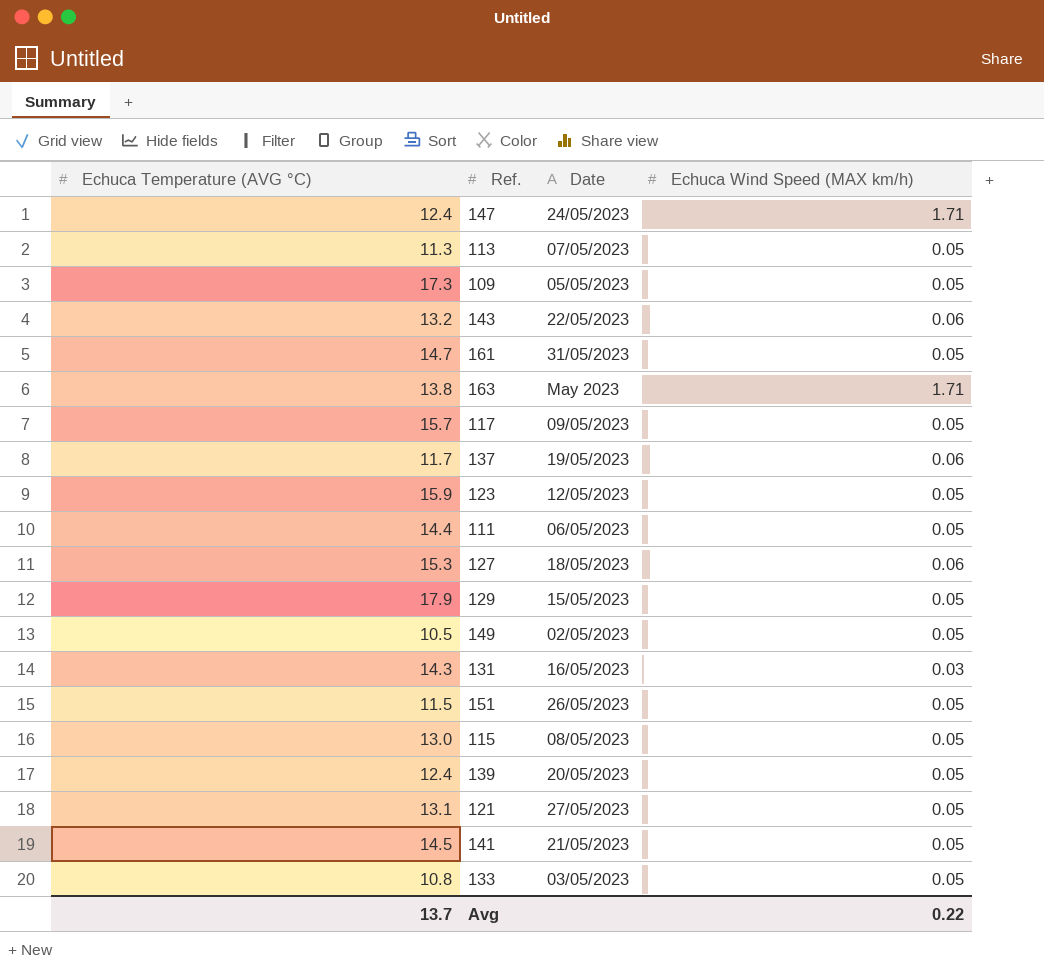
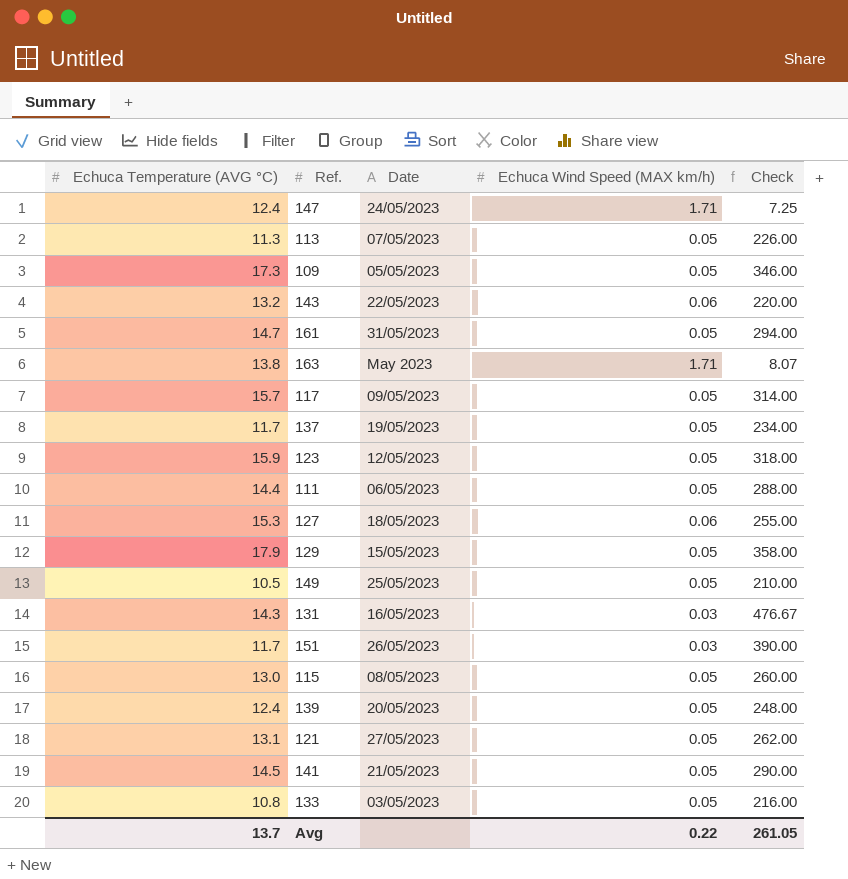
column Check | formula: none -> [Echuca Temperature (AVG °C)] / [Echuca Wind Speed (MAX km/h)]
137 | Echuca Wind Speed (MAX km/h): 0.06 -> 0.05
149 | Date: 02/05/2023 -> 25/05/2023
151 | Echuca Temperature (AVG °C): 11.5 -> 11.7
151 | Echuca Wind Speed (MAX km/h): 0.05 -> 0.03

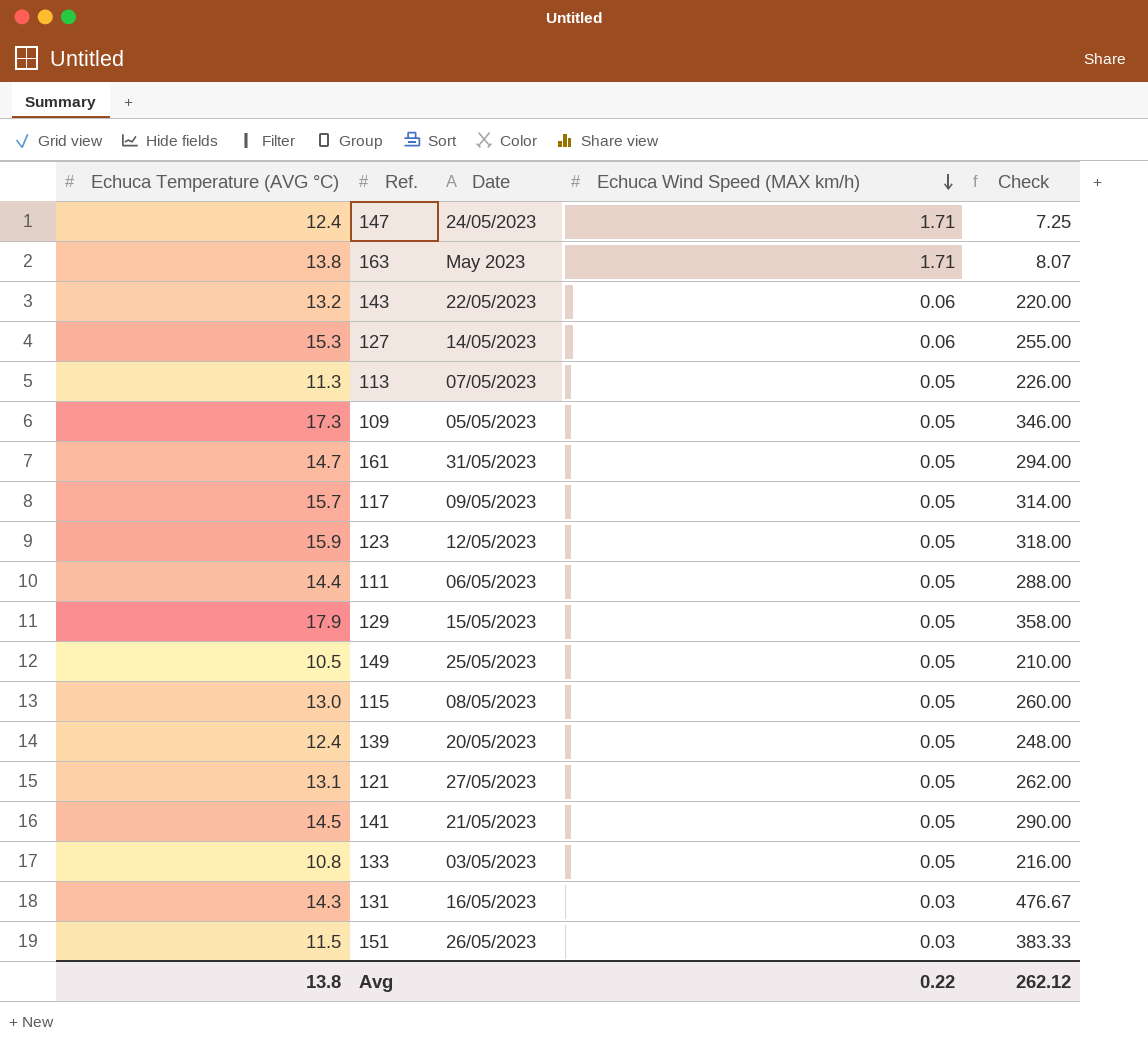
row order: none -> Echuca Wind Speed (MAX km/h) descending
row 137: 11.7 | 19/05/2023 | 0.05 | 234.00 -> none
127 | Date: 18/05/2023 -> 14/05/2023
151 | Echuca Temperature (AVG °C): 11.7 -> 11.5
151 | Check: 390.00 -> 383.33
Avg | Echuca Temperature (AVG °C): 13.7 -> 13.8
Avg | Check: 261.05 -> 262.12

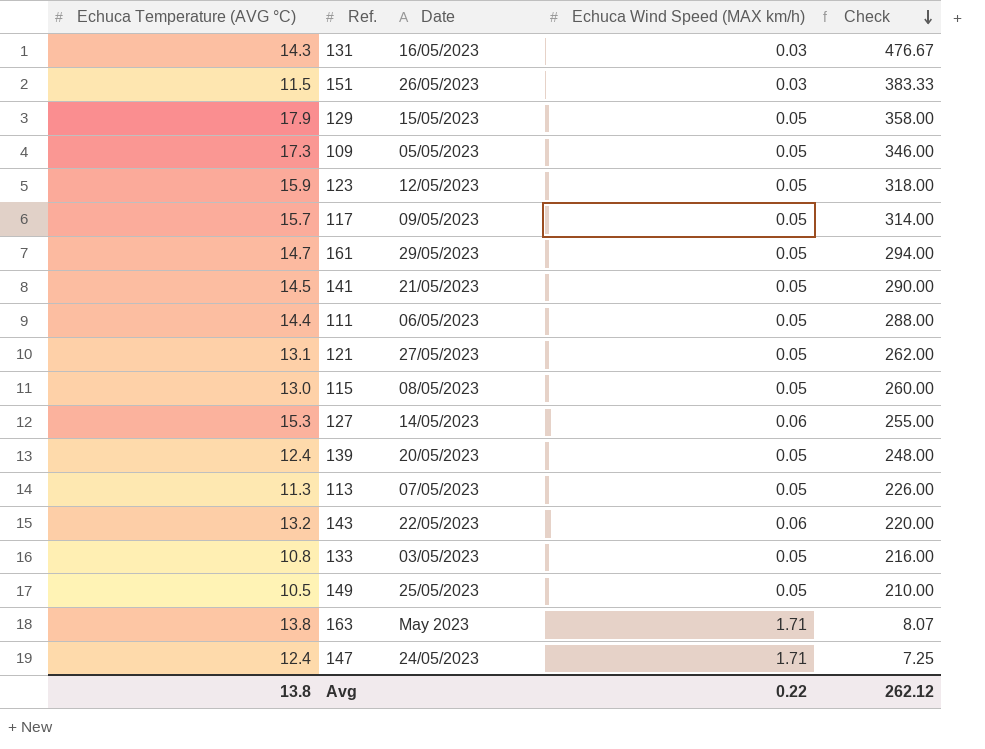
row order: Echuca Wind Speed (MAX km/h) descending -> Check descending
161 | Date: 31/05/2023 -> 29/05/2023

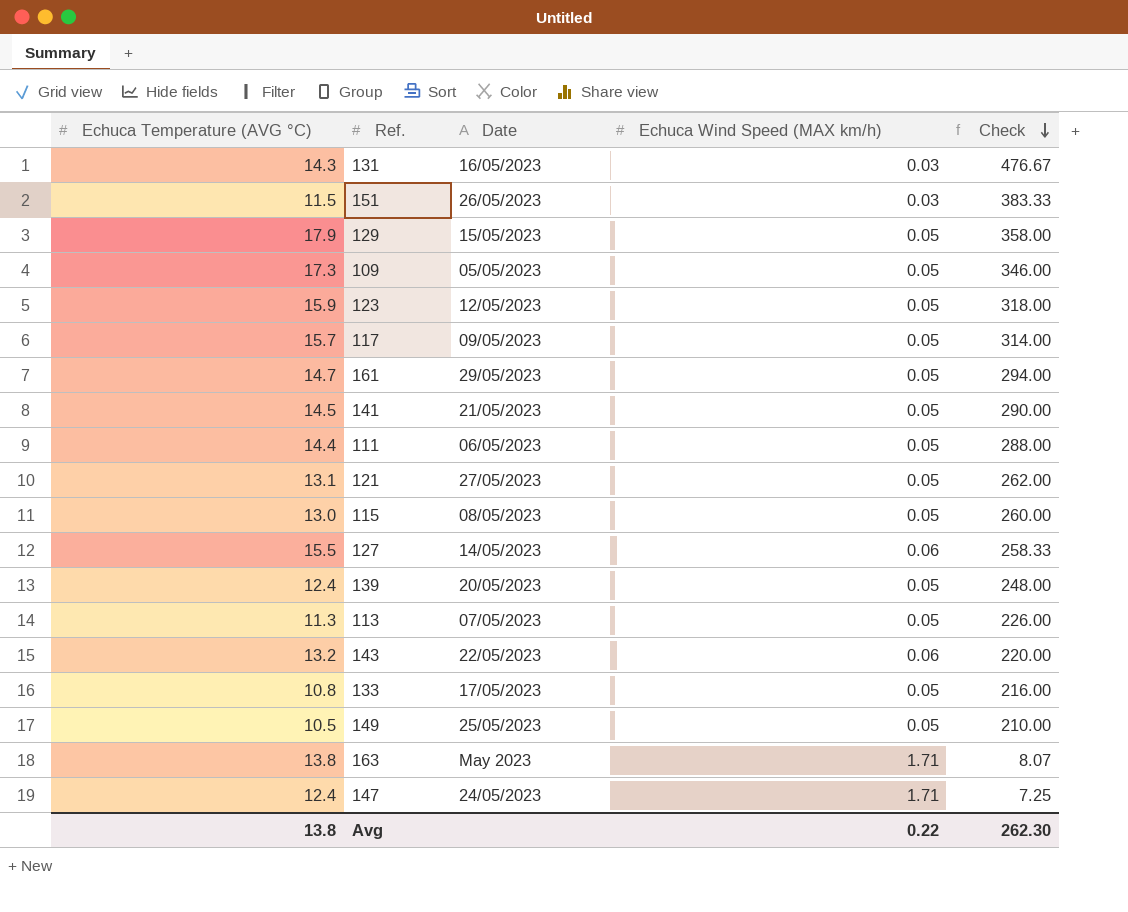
127 | Echuca Temperature (AVG °C): 15.3 -> 15.5
127 | Check: 255.00 -> 258.33
133 | Date: 03/05/2023 -> 17/05/2023
Avg | Check: 262.12 -> 262.30

